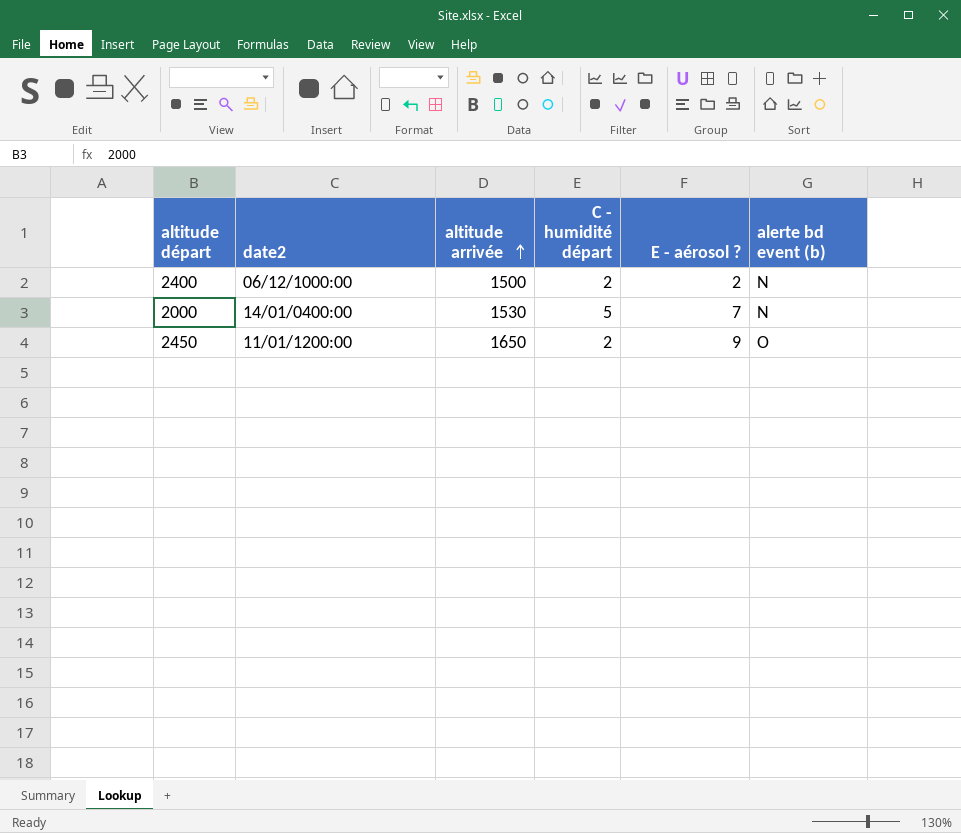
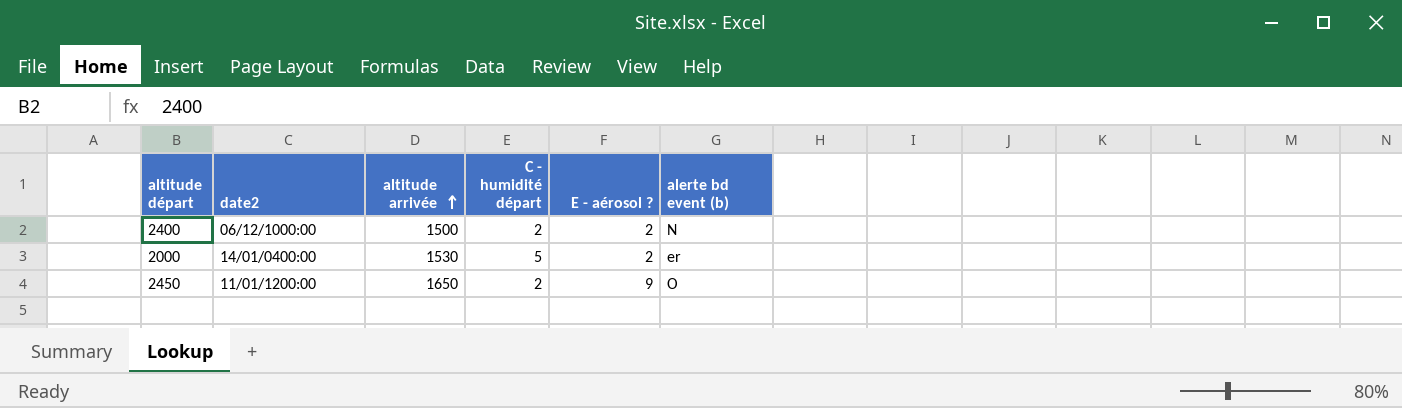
2000 | E - aérosol ?: 7 -> 2
2000 | alerte bd event (b): N -> er

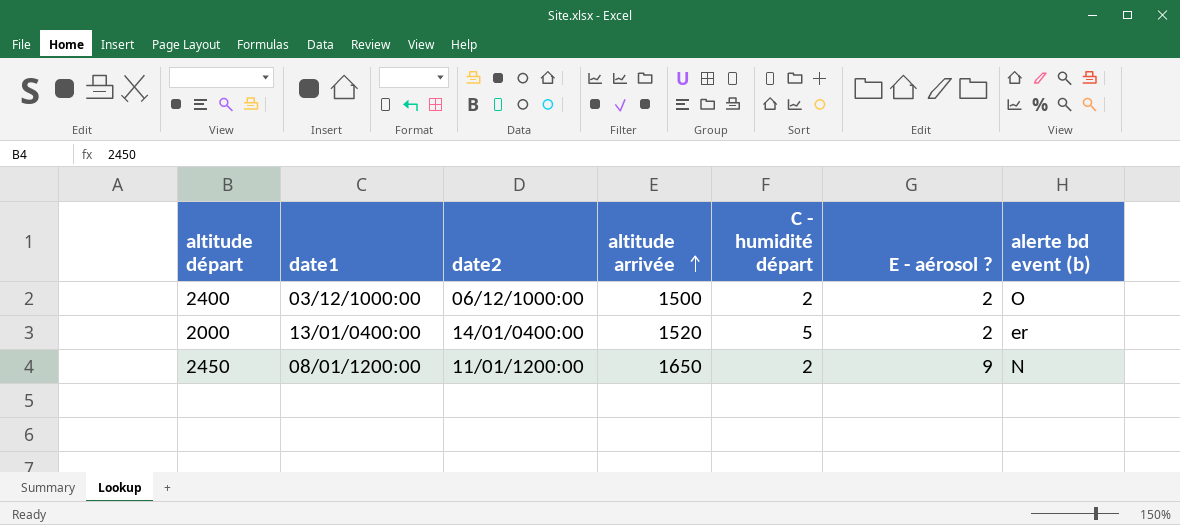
column date1 | position: none -> 2
2400 | alerte bd event (b): N -> O
2000 | altitude arrivée: 1530 -> 1520
2450 | alerte bd event (b): O -> N

